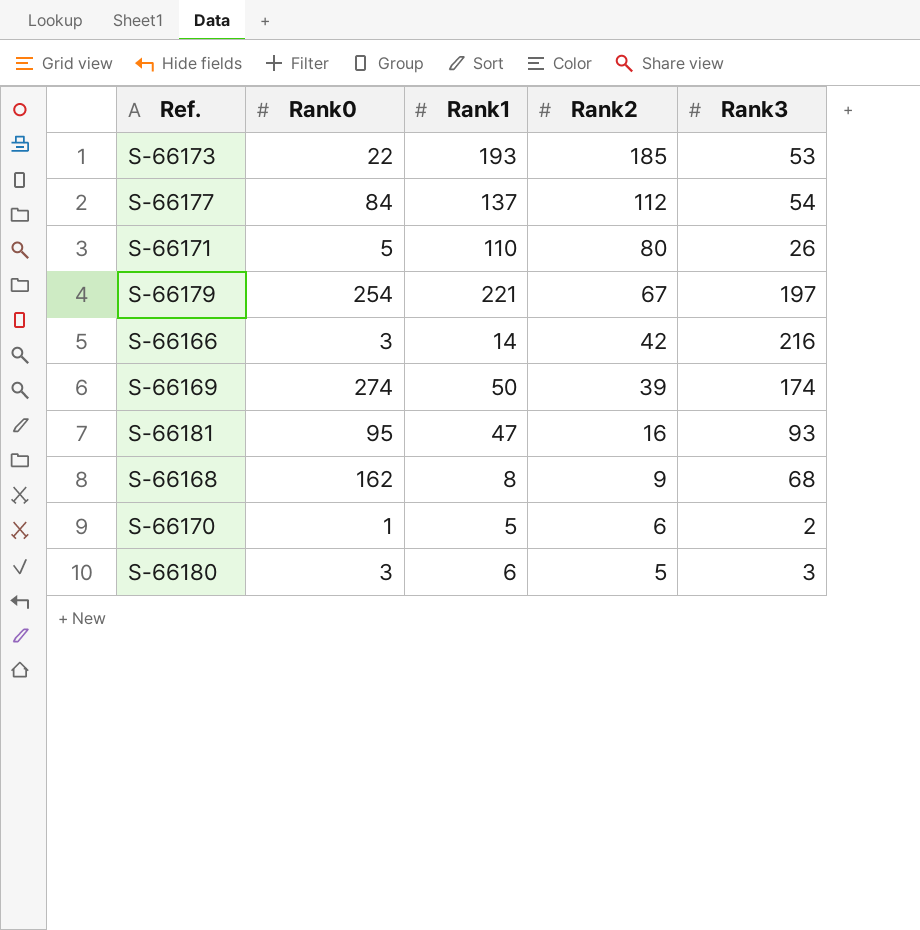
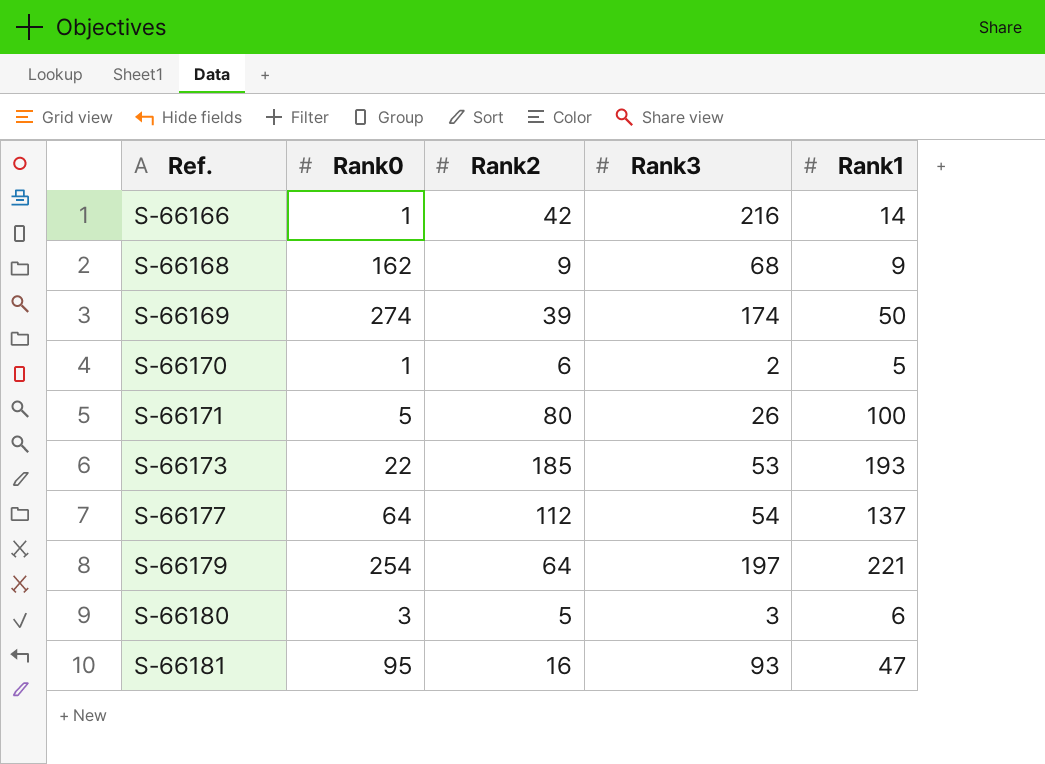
row order: Rank2 descending -> Ref. ascending
column Rank1 | position: 3 -> 5
S-66166 | Rank0: 3 -> 1
S-66168 | Rank1: 8 -> 9
S-66171 | Rank1: 110 -> 100
S-66177 | Rank0: 84 -> 64
S-66179 | Rank2: 67 -> 64

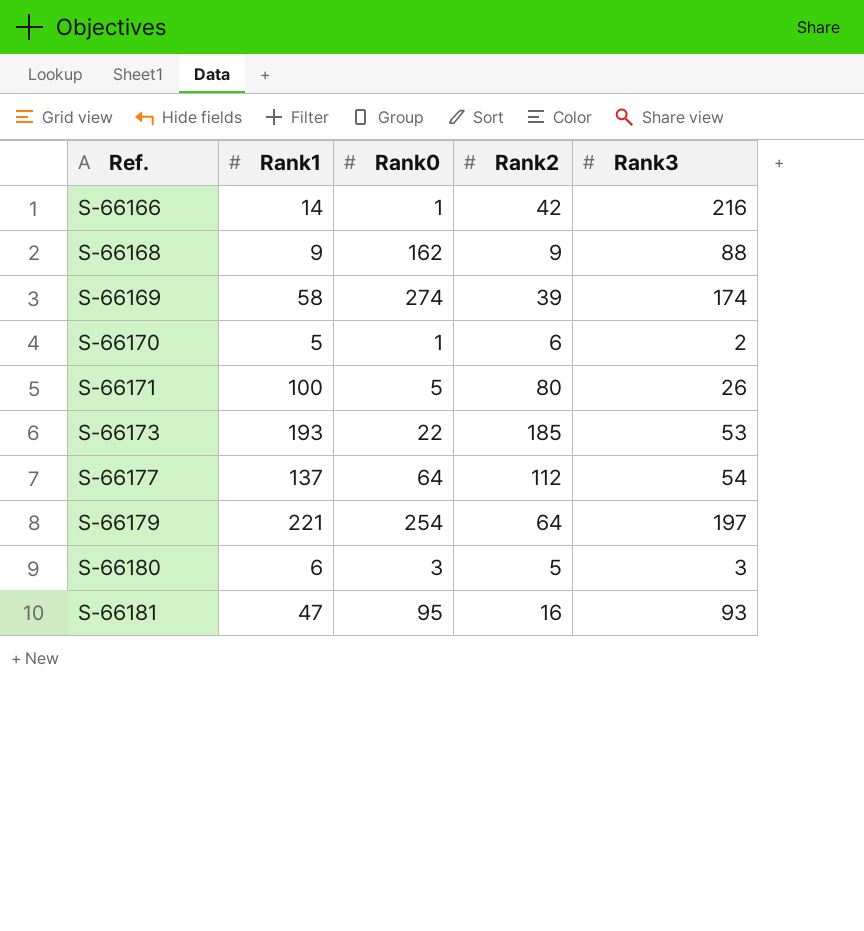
column Rank1 | position: 5 -> 2
S-66168 | Rank3: 68 -> 88
S-66169 | Rank1: 50 -> 58

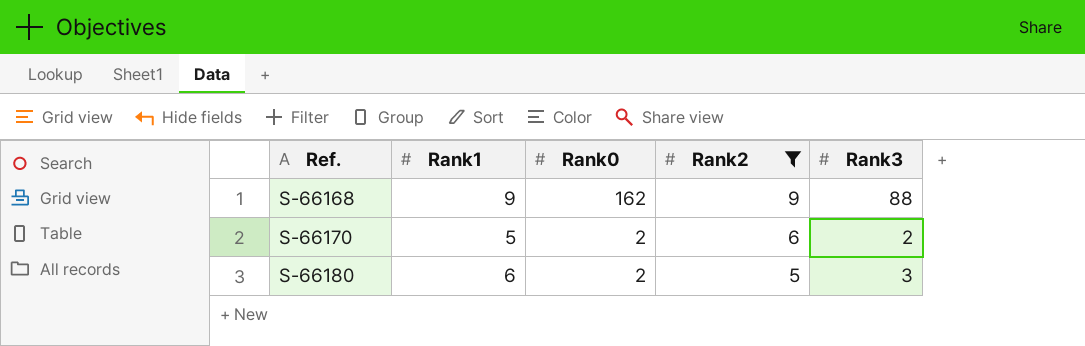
filter: none -> Rank2 <= 9
S-66170 | Rank0: 1 -> 2
S-66180 | Rank0: 3 -> 2

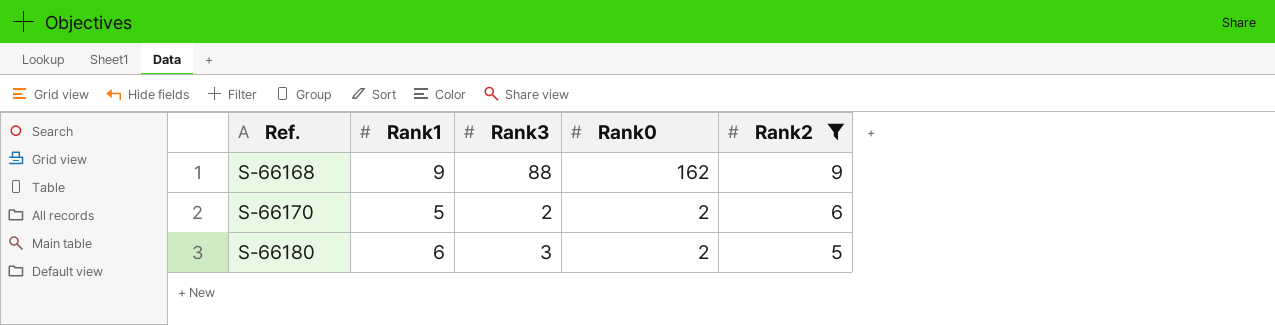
column Rank3 | position: 5 -> 3

